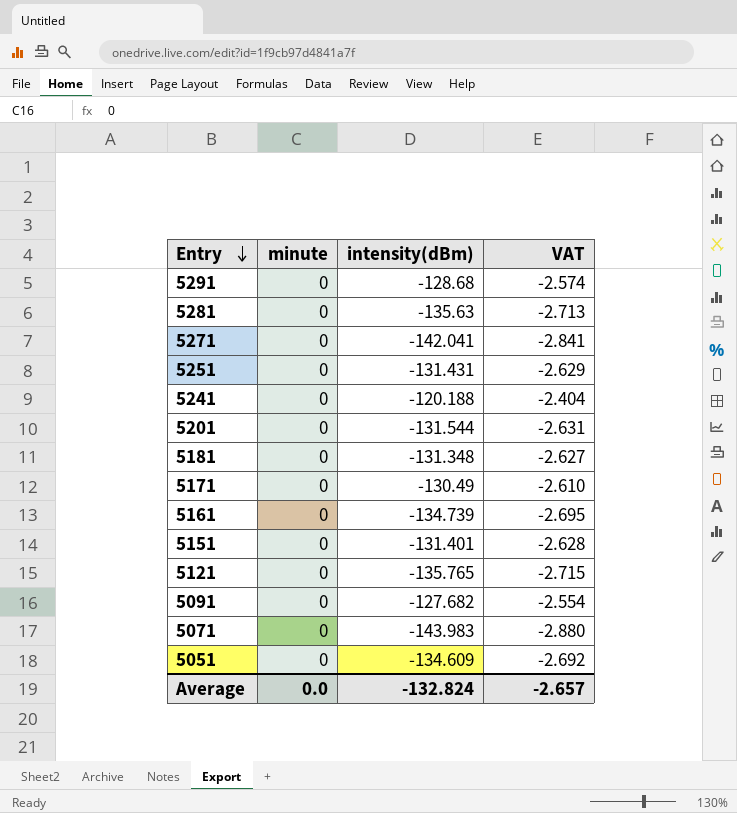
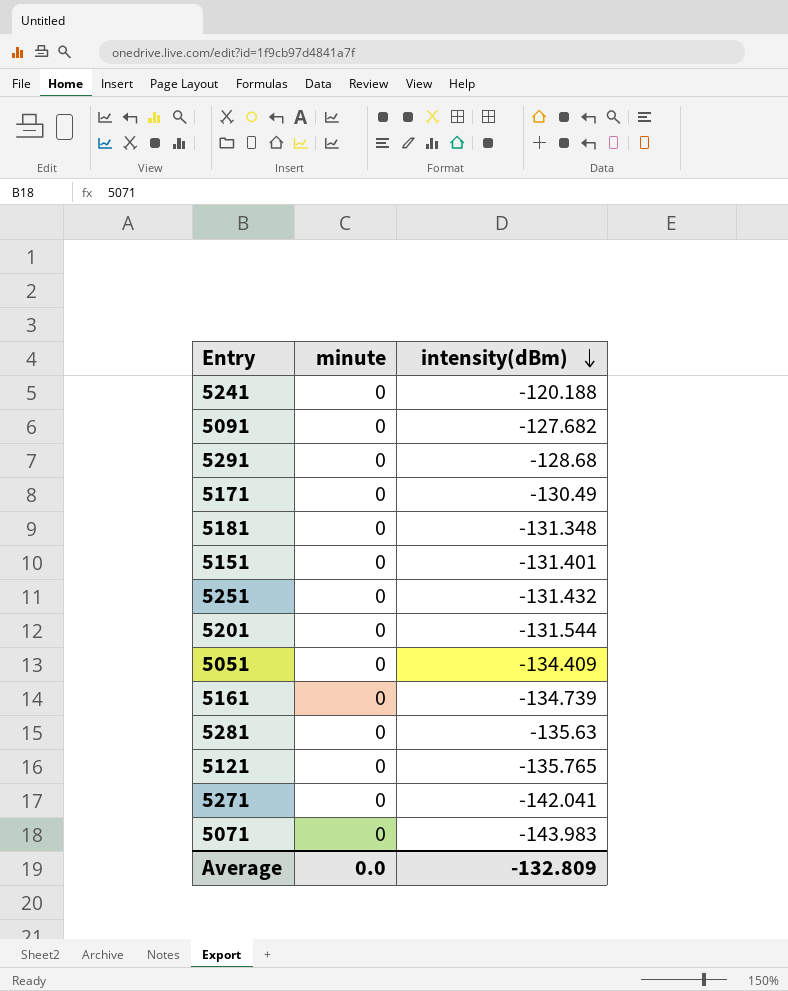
row order: Entry descending -> intensity(dBm) descending
column VAT | formula: [intensity(dBm)] * 0.02 -> none
5251 | intensity(dBm): -131.431 -> -131.432
5051 | intensity(dBm): -134.609 -> -134.409
Average | intensity(dBm): -132.824 -> -132.809

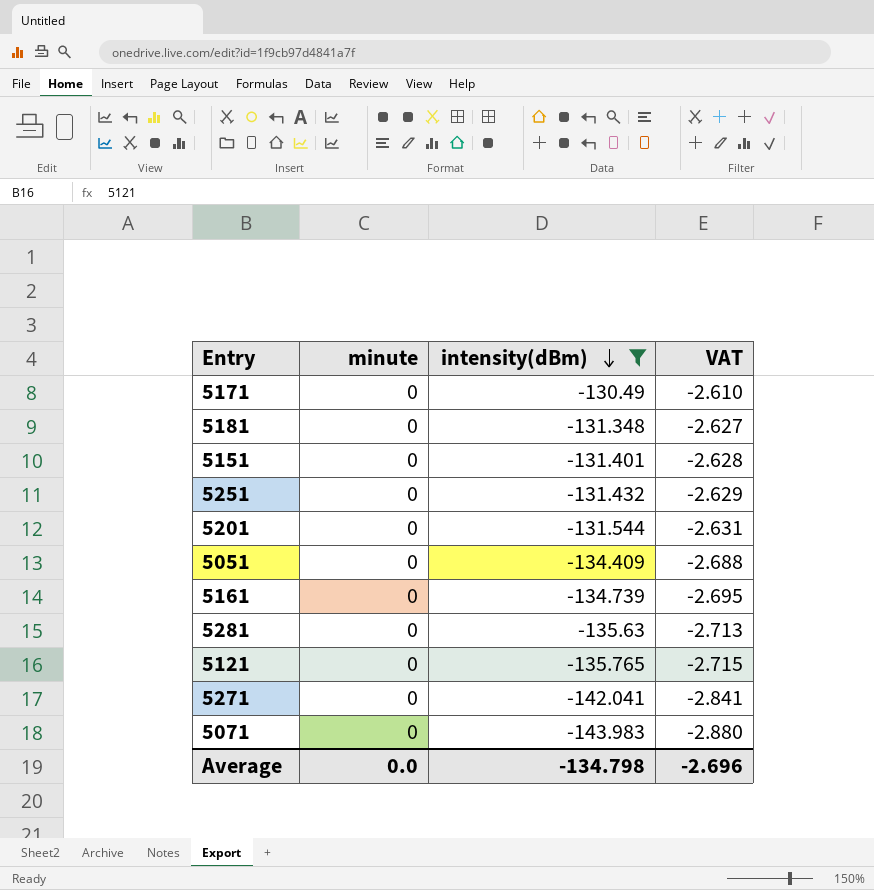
filter: none -> intensity(dBm) <= -130.49
column VAT | formula: none -> [intensity(dBm)] * 0.02
Average | intensity(dBm): -132.809 -> -134.798

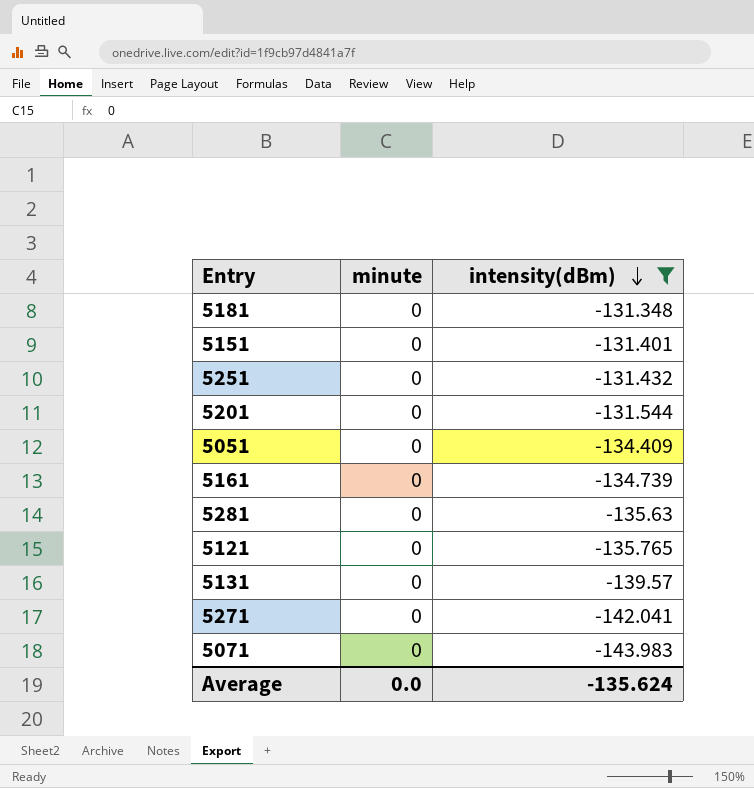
column VAT | formula: [intensity(dBm)] * 0.02 -> none
row 5171: 0 | -130.49 | -2.610 -> none
row 5131: none -> 0 | -139.57
Average | intensity(dBm): -134.798 -> -135.624

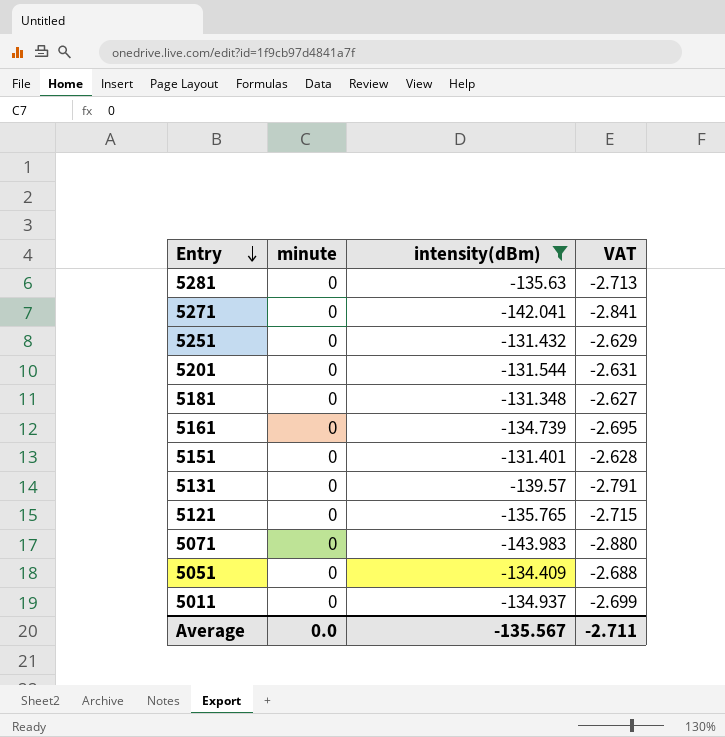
row order: intensity(dBm) descending -> Entry descending
column VAT | formula: none -> [intensity(dBm)] * 0.02
row 5011: none -> 0 | -134.937 | -2.699
Average | intensity(dBm): -135.624 -> -135.567

